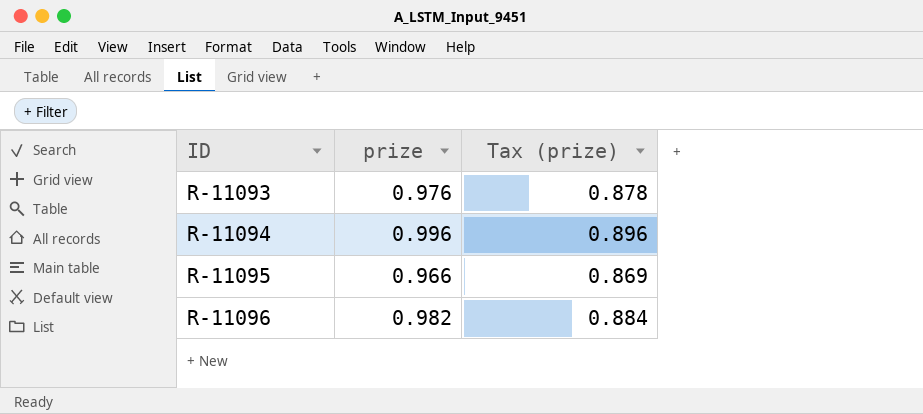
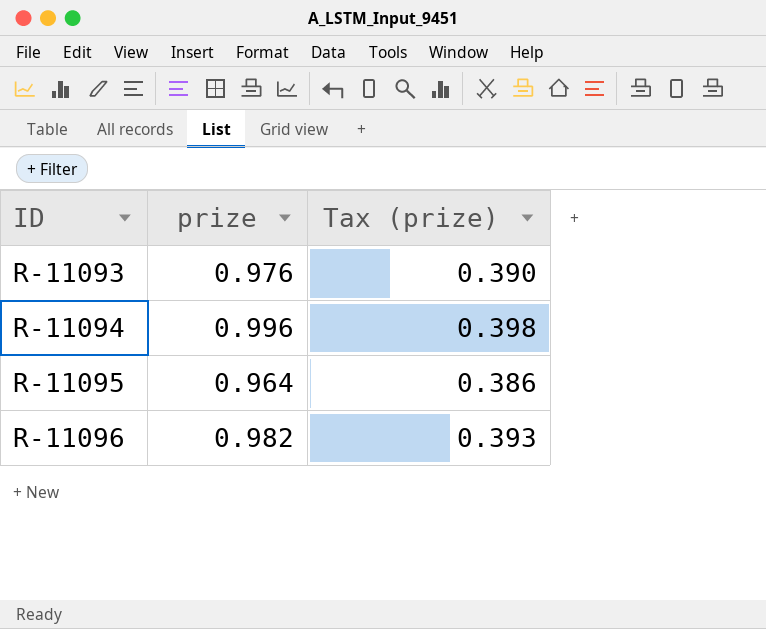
column Tax (prize) | formula: [prize] * 0.9 -> [prize] * 0.4
R-11095 | prize: 0.966 -> 0.964

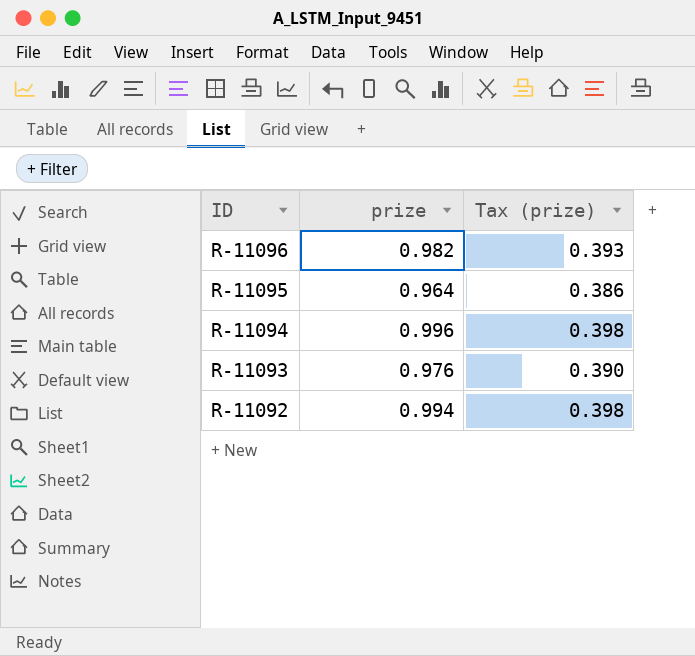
row order: ID ascending -> ID descending
row R-11092: none -> 0.994 | 0.398

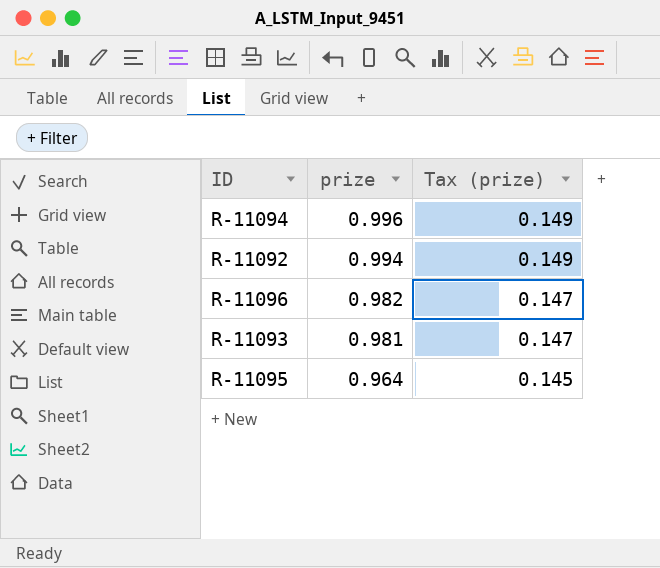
row order: ID descending -> prize descending
column Tax (prize) | formula: [prize] * 0.4 -> [prize] * 0.15
R-11093 | prize: 0.976 -> 0.981

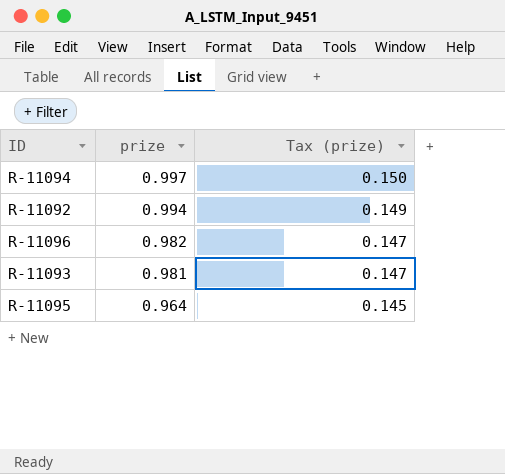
R-11094 | prize: 0.996 -> 0.997
R-11094 | Tax (prize): 0.149 -> 0.150

